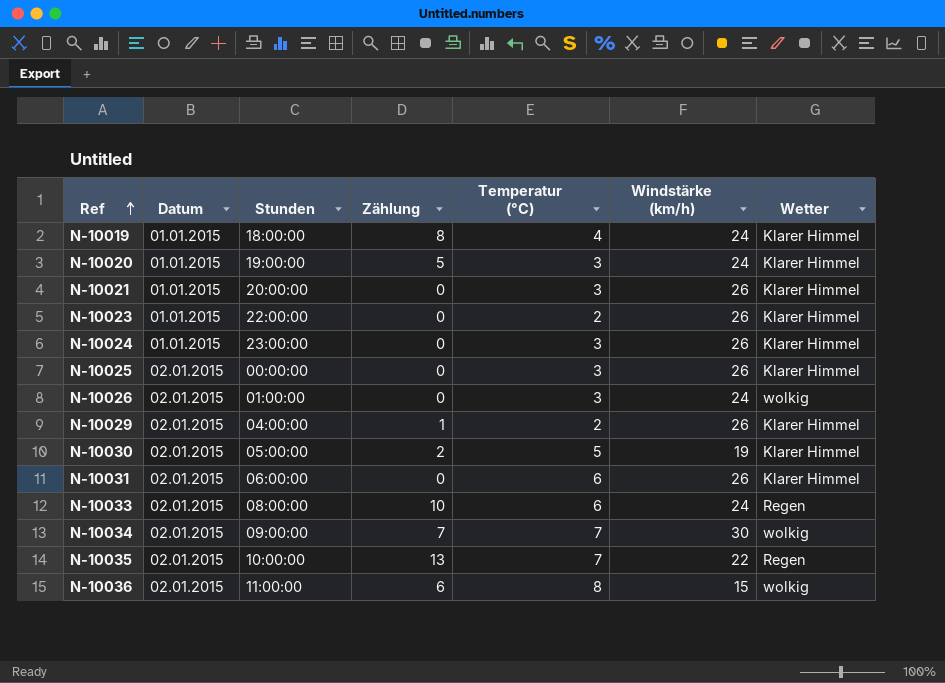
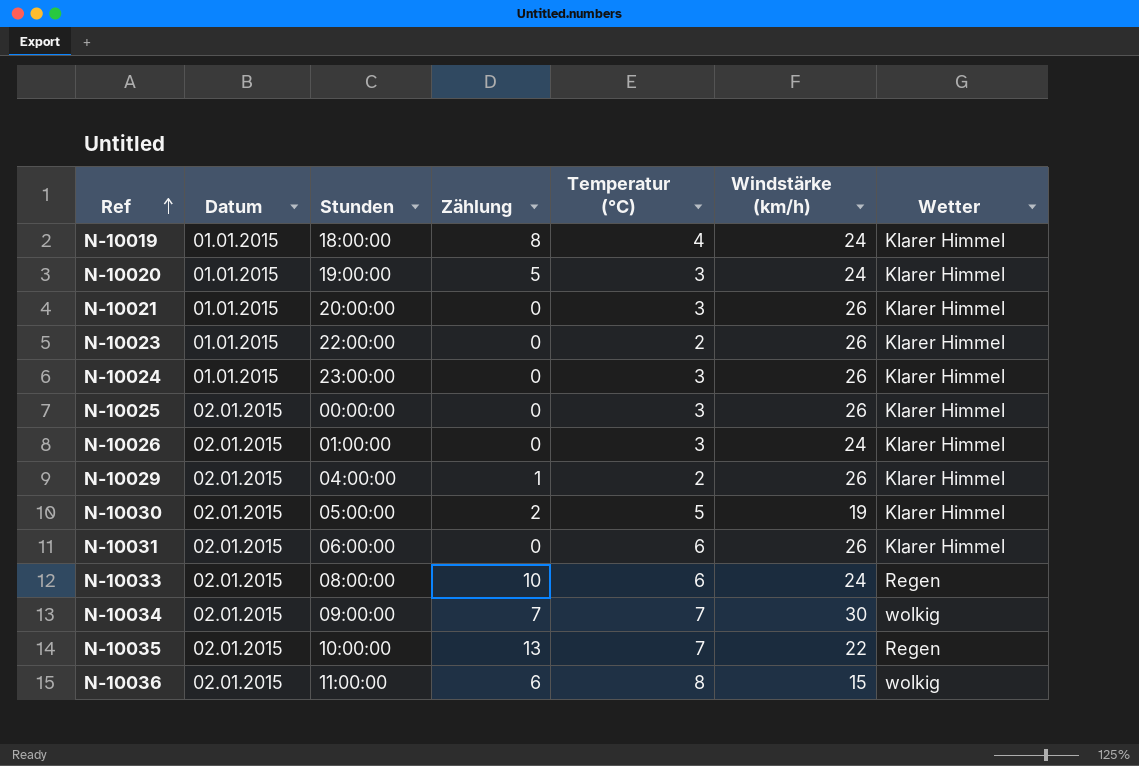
N-10026 | Wetter: wolkig -> Klarer Himmel

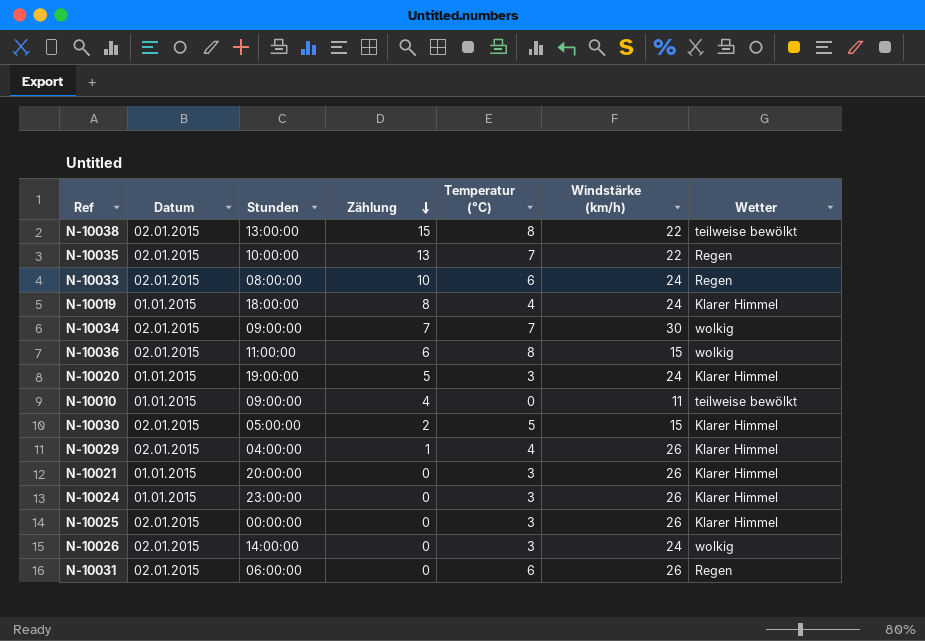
row order: Ref ascending -> Zählung descending
row N-10023: 01.01.2015 | 22:00:00 | 0 | 2 | 26 | Klarer Himmel -> none
row N-10038: none -> 02.01.2015 | 13:00:00 | 15 | 8 | 22 | teilweise bewölkt
row N-10010: none -> 01.01.2015 | 09:00:00 | 4 | 0 | 11 | teilweise bewölkt
N-10030 | Windstärke (km/h): 19 -> 15
N-10029 | Temperatur (°C): 2 -> 4
N-10026 | Stunden: 01:00:00 -> 14:00:00
N-10026 | Wetter: Klarer Himmel -> wolkig
N-10031 | Wetter: Klarer Himmel -> Regen

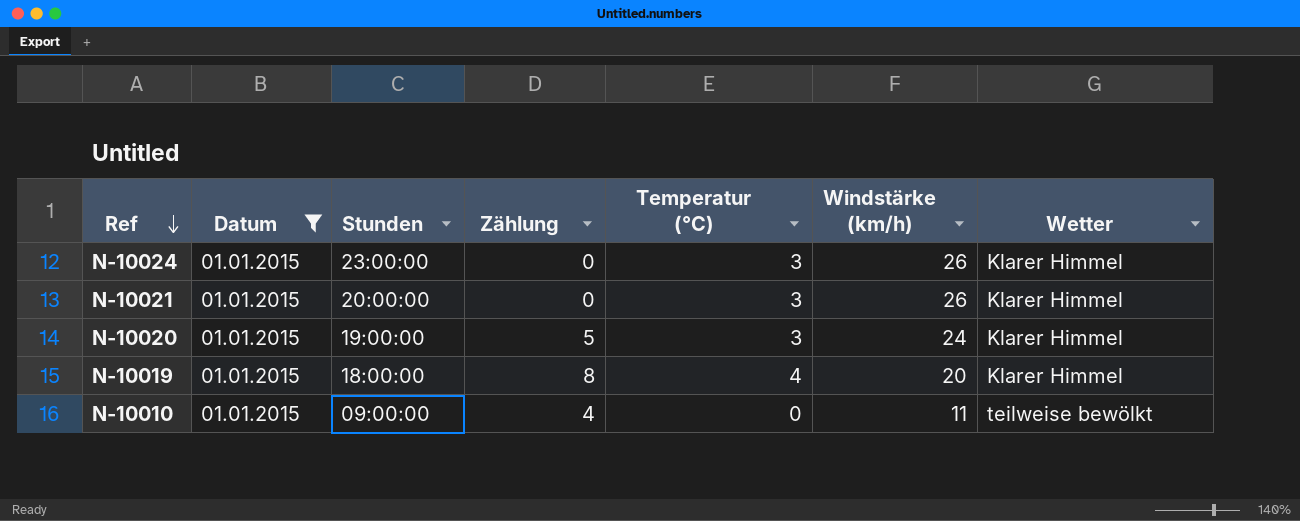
filter: none -> Datum = 01.01.2015
row order: Zählung descending -> Ref descending
N-10019 | Windstärke (km/h): 24 -> 20

